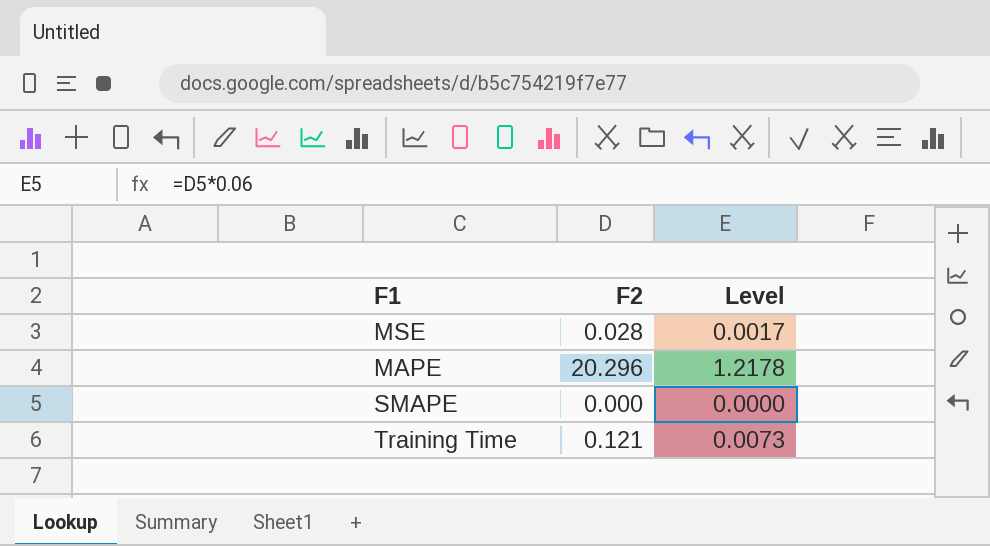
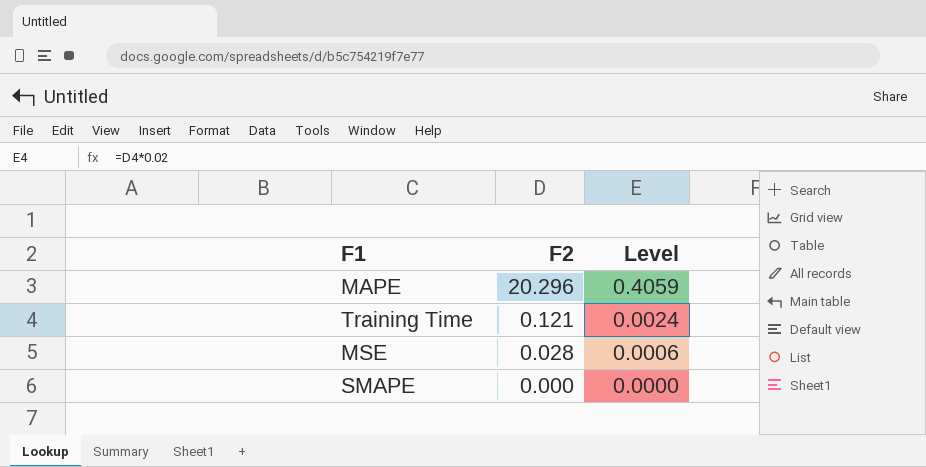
row order: none -> F2 descending
column Level | formula: [F2] * 0.06 -> [F2] * 0.02

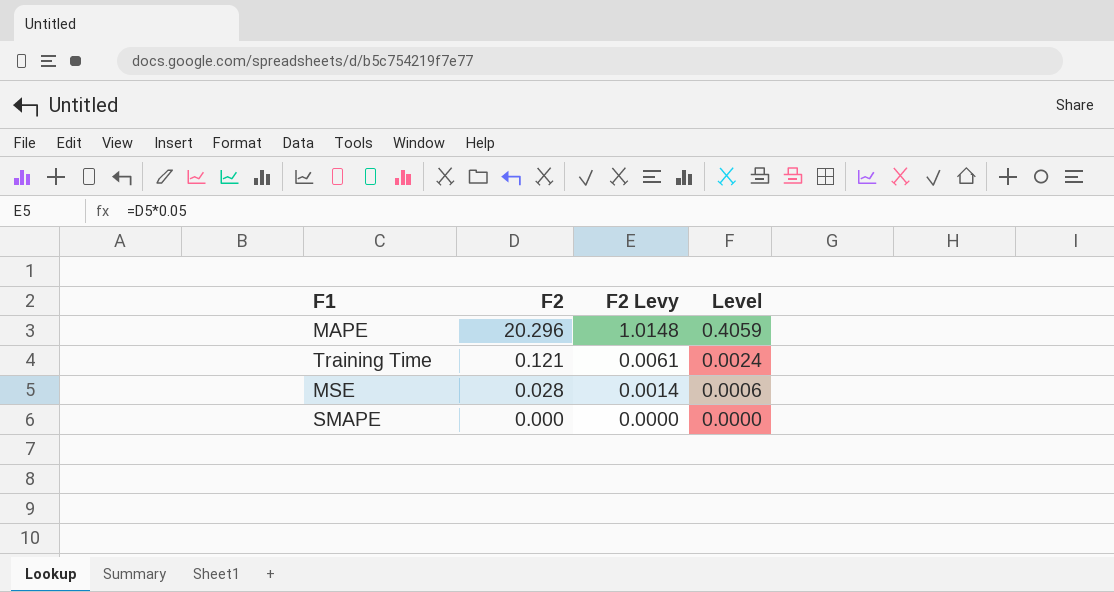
column F2 Levy | formula: none -> [F2] * 0.05

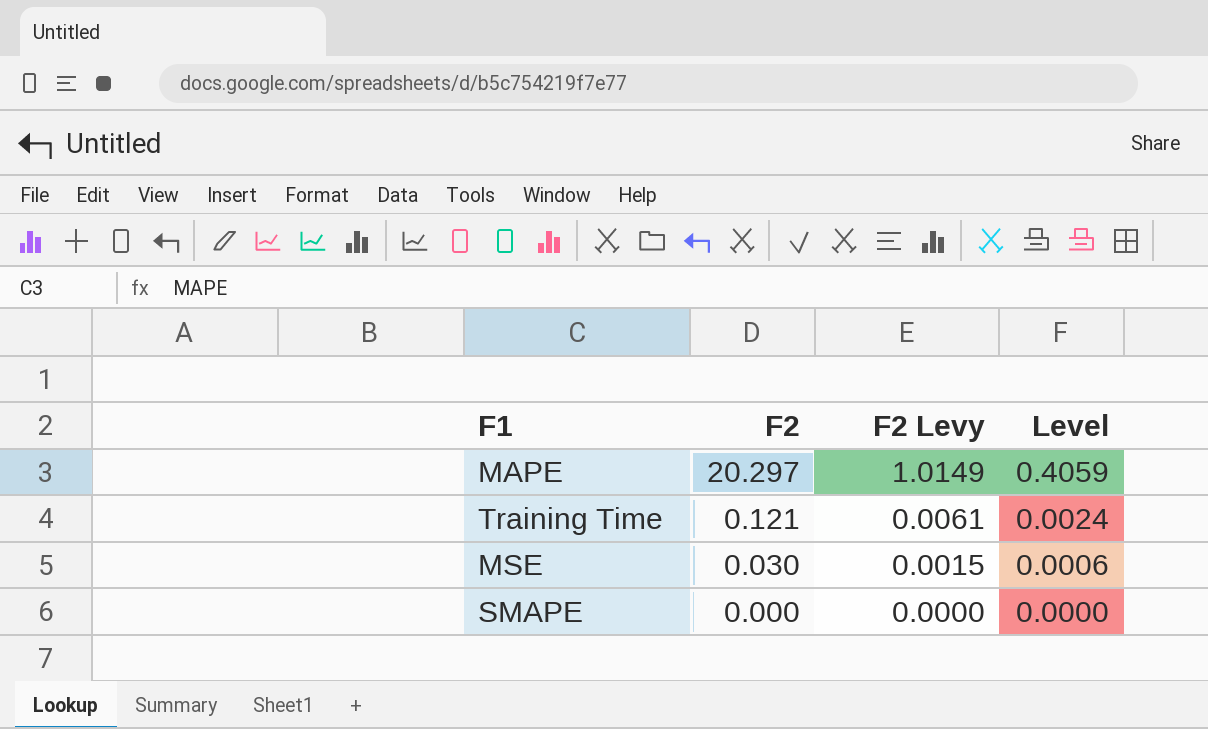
MAPE | F2: 20.296 -> 20.297
MAPE | F2 Levy: 1.0148 -> 1.0149
MSE | F2: 0.028 -> 0.030
MSE | F2 Levy: 0.0014 -> 0.0015

